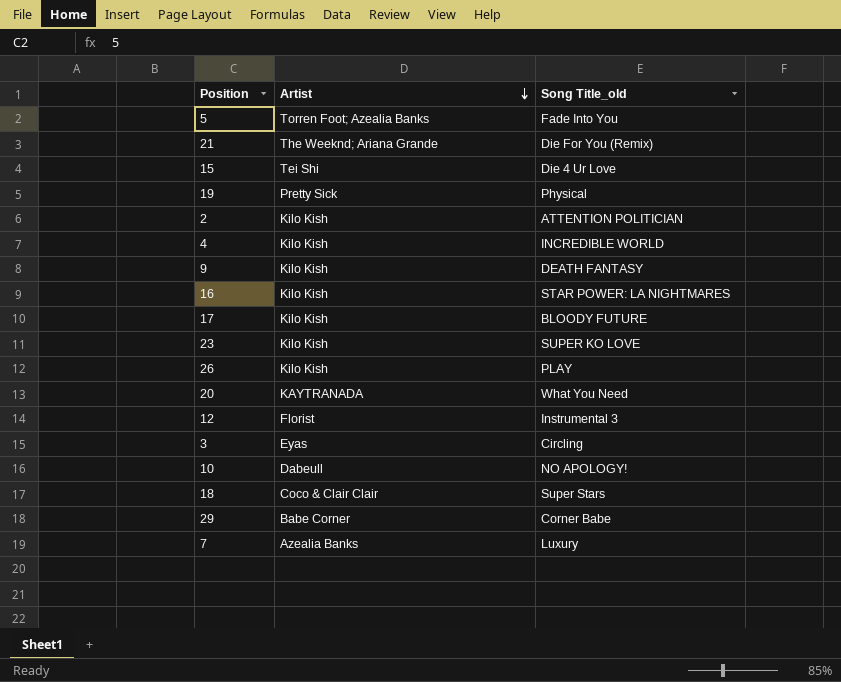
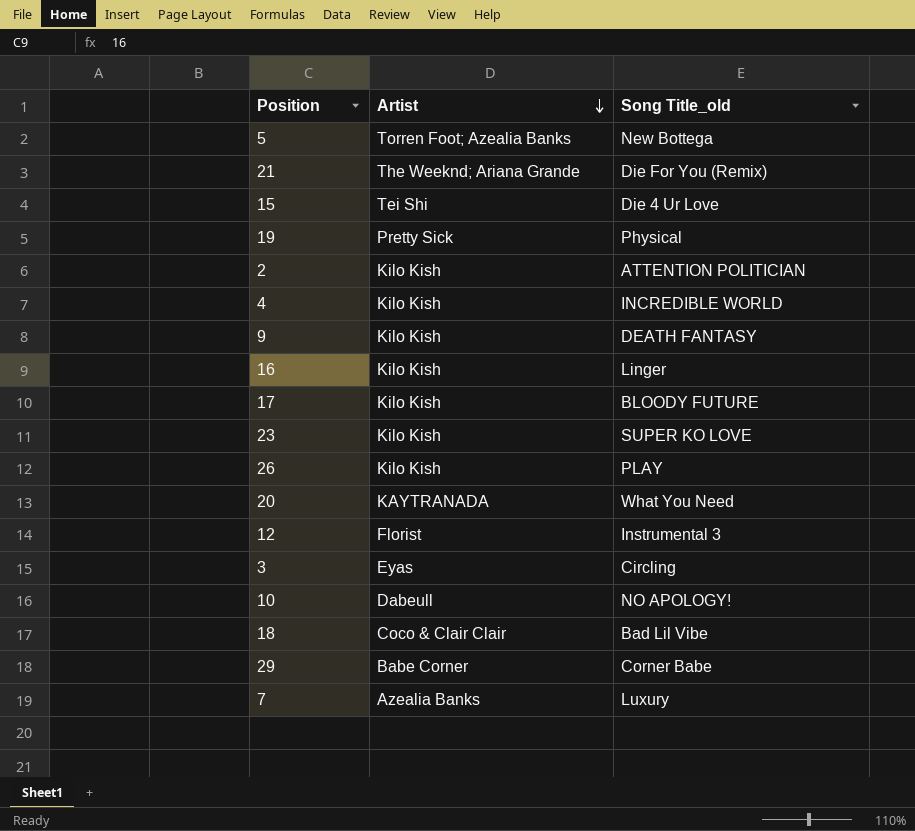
5 | Song Title_old: Fade Into You -> New Bottega
16 | Song Title_old: STAR POWER: LA NIGHTMARES -> Linger
18 | Song Title_old: Super Stars -> Bad Lil Vibe

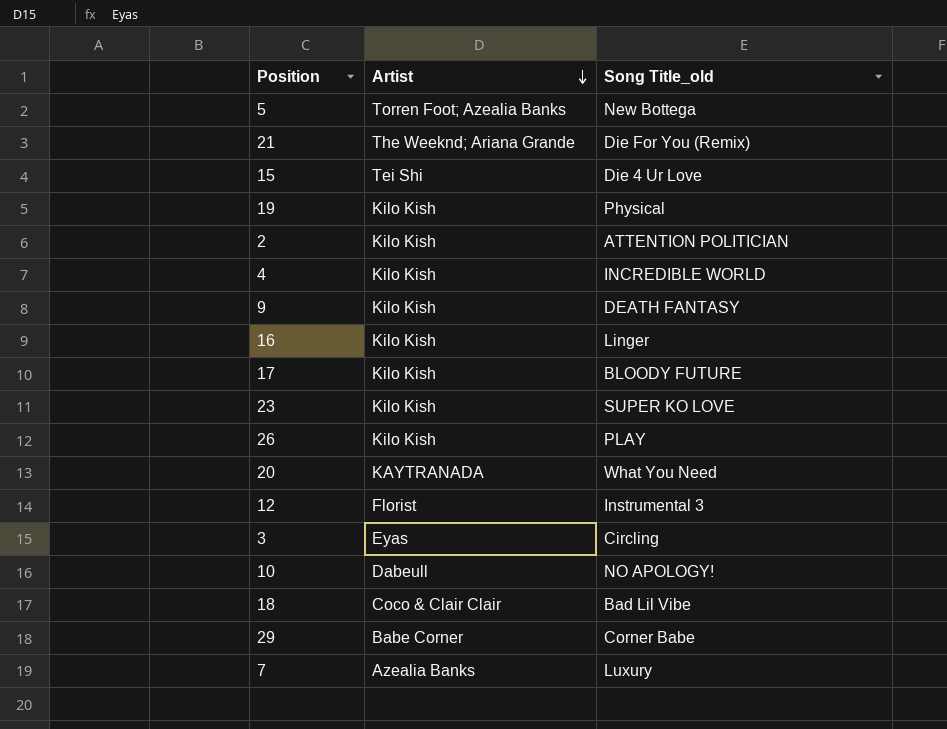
19 | Artist: Pretty Sick -> Kilo Kish

